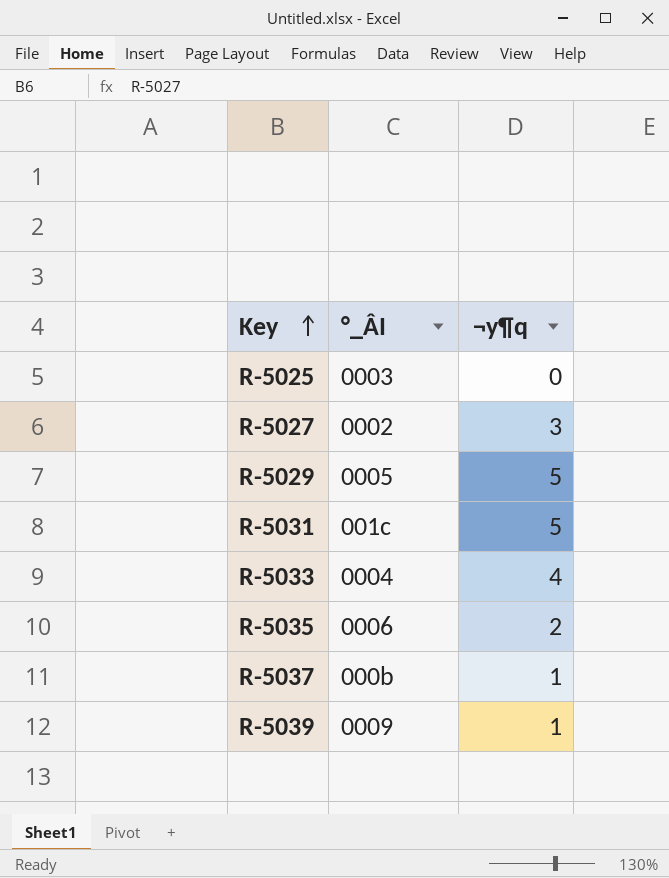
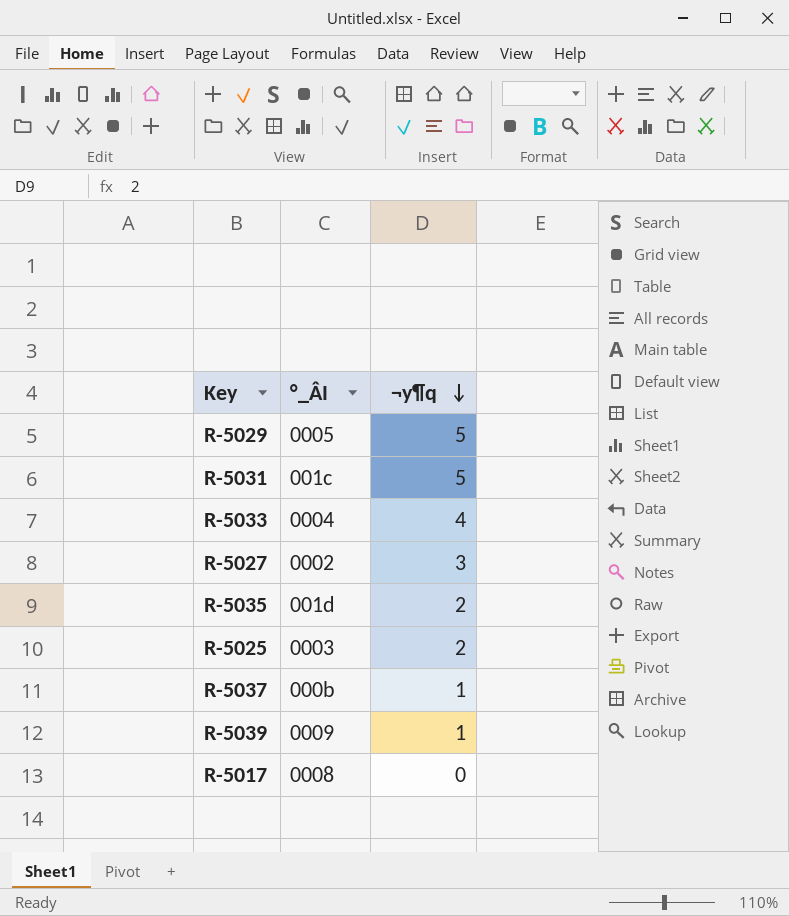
row order: Key ascending -> ¬y¶q descending
R-5035 | °_ÂI: 0006 -> 001d
R-5025 | ¬y¶q: 0 -> 2
row R-5017: none -> 0008 | 0

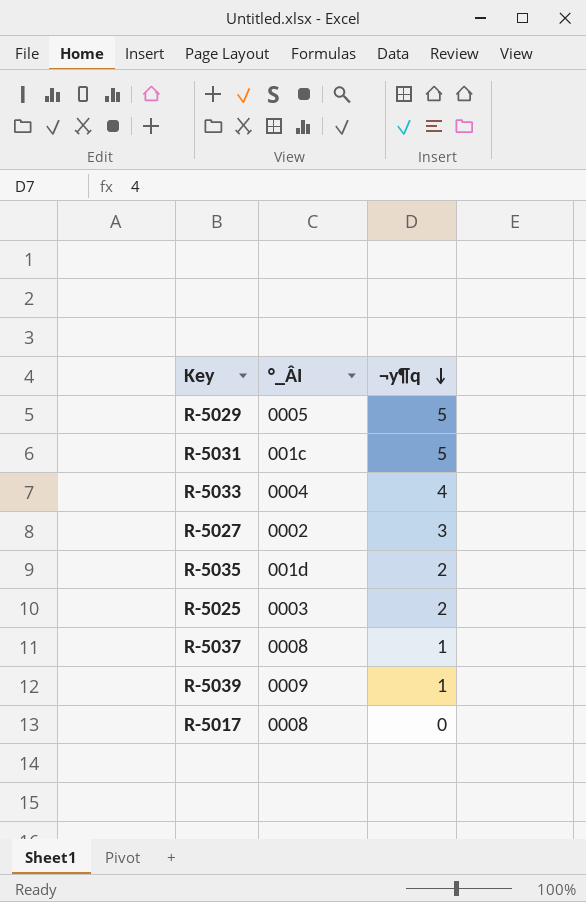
R-5037 | °_ÂI: 000b -> 0008

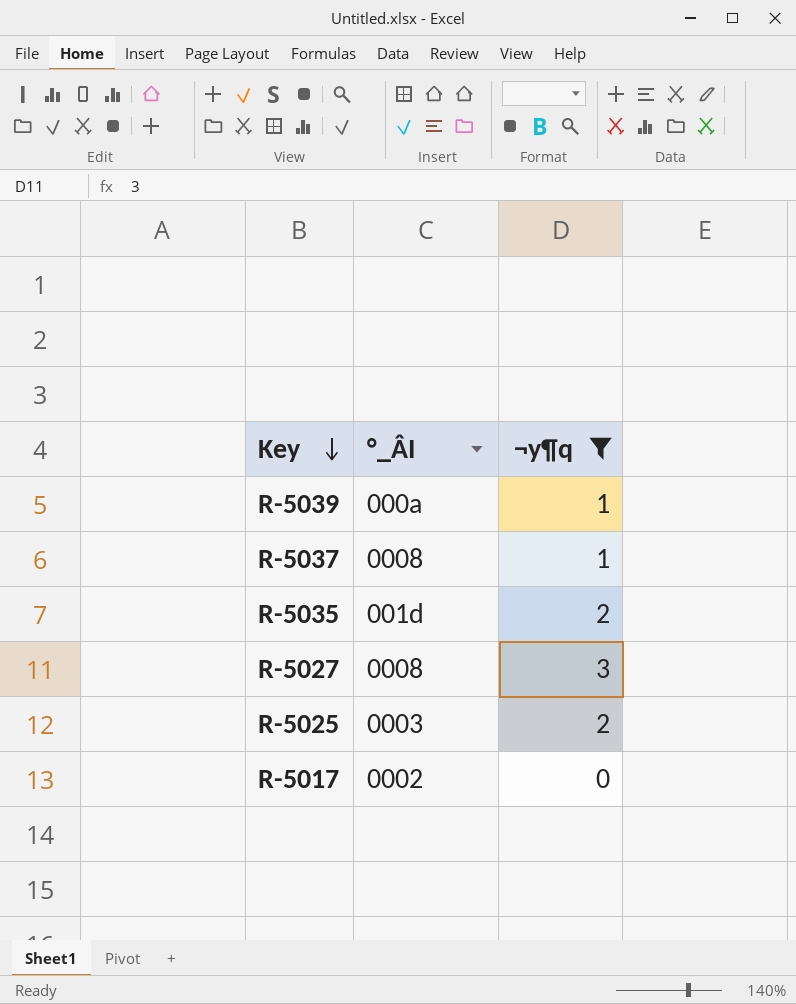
filter: none -> ¬y¶q <= 3
row order: ¬y¶q descending -> Key descending
R-5039 | °_ÂI: 0009 -> 000a
R-5027 | °_ÂI: 0002 -> 0008
R-5017 | °_ÂI: 0008 -> 0002

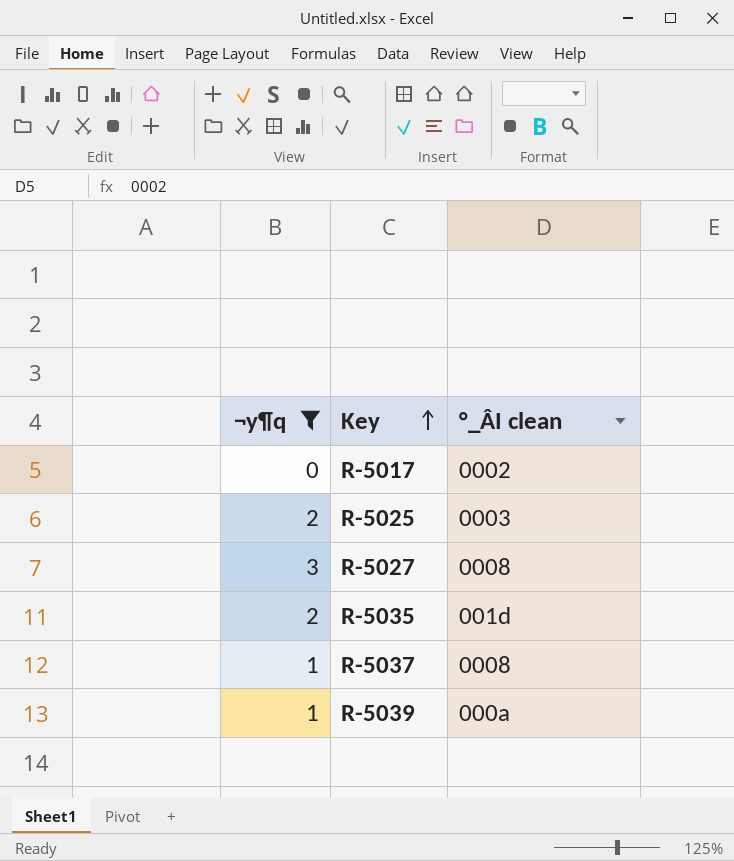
row order: Key descending -> Key ascending
column ¬y¶q | position: 3 -> 1
column name: °_ÂI -> °_ÂI clean

